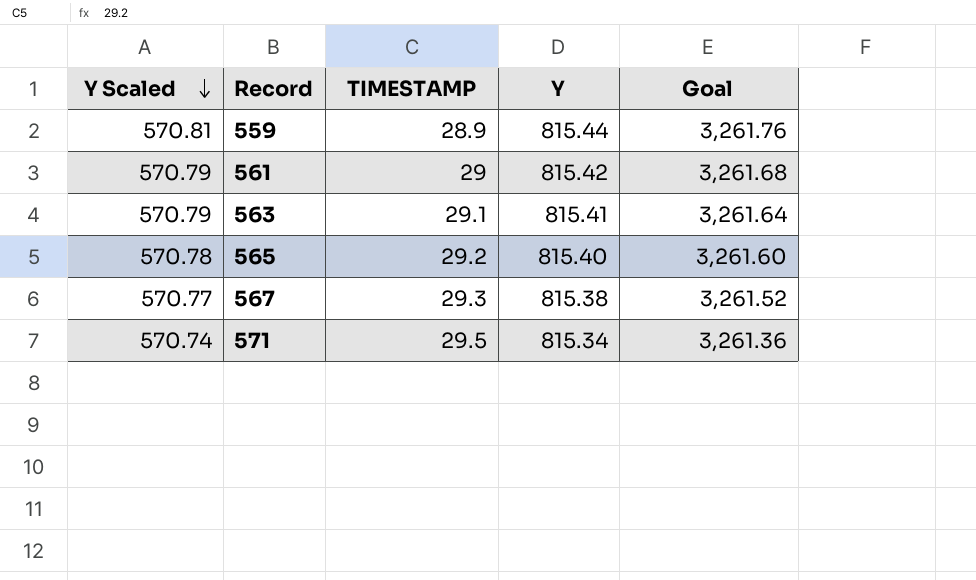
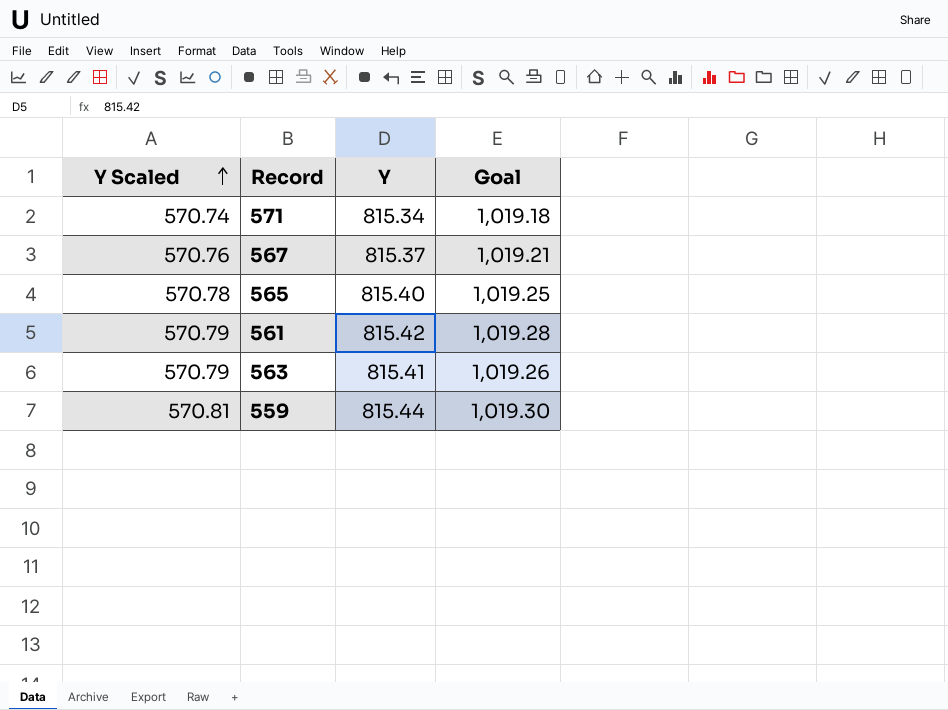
row order: Y Scaled descending -> Y Scaled ascending
column TIMESTAMP | position: 3 -> none
column Goal | formula: [Y] * 4 -> [Y] * 1.25
567 | Y Scaled: 570.77 -> 570.76
567 | Y: 815.38 -> 815.37

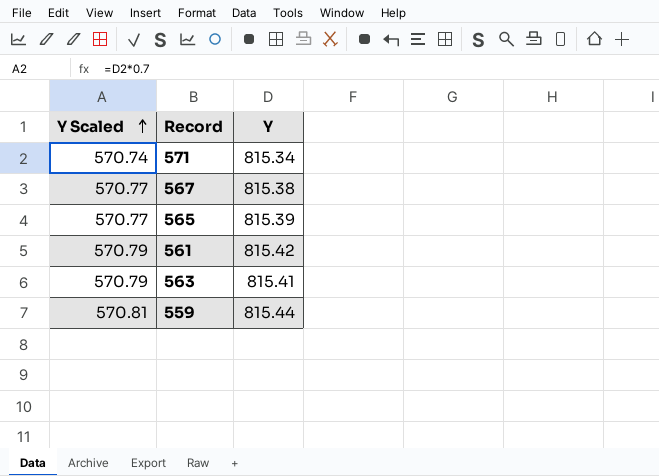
column Goal | formula: [Y] * 1.25 -> none
567 | Y Scaled: 570.76 -> 570.77
567 | Y: 815.37 -> 815.38
565 | Y Scaled: 570.78 -> 570.77
565 | Y: 815.40 -> 815.39

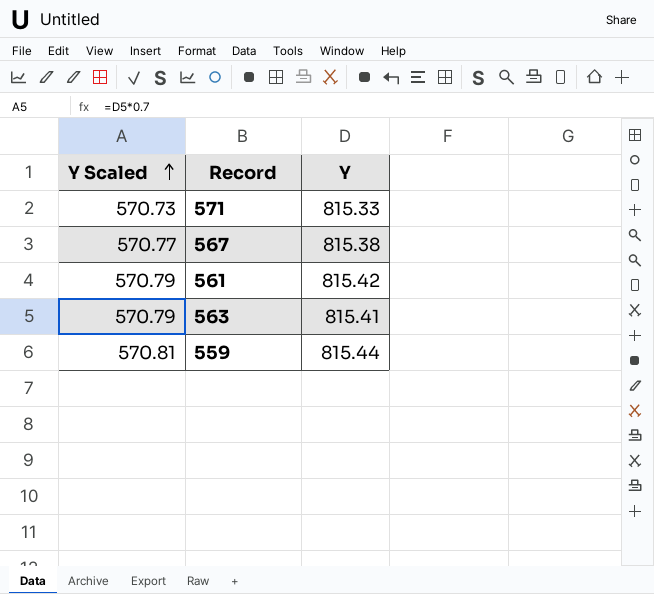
row 565: 570.77 | 815.39 -> none
571 | Y Scaled: 570.74 -> 570.73
571 | Y: 815.34 -> 815.33

